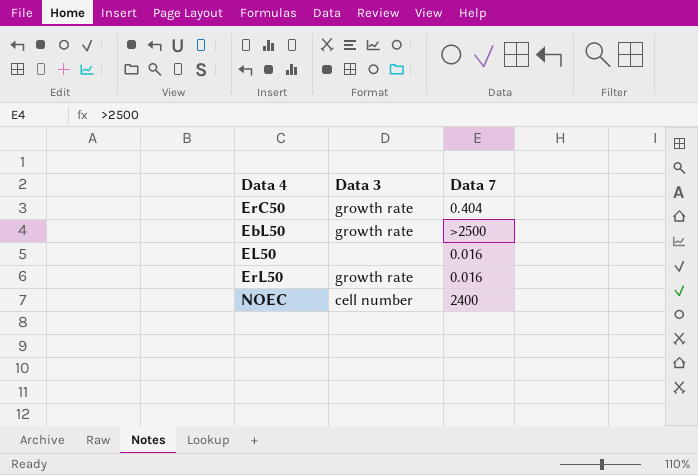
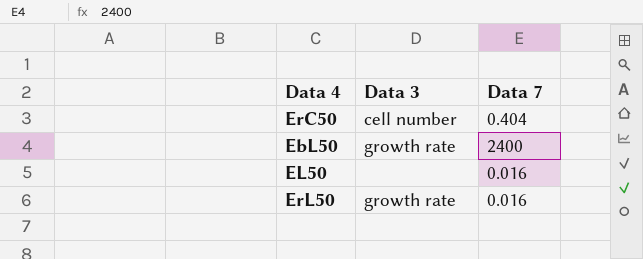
row NOEC: cell number | 2400 -> none
ErC50 | Data 3: growth rate -> cell number
EbL50 | Data 7: >2500 -> 2400

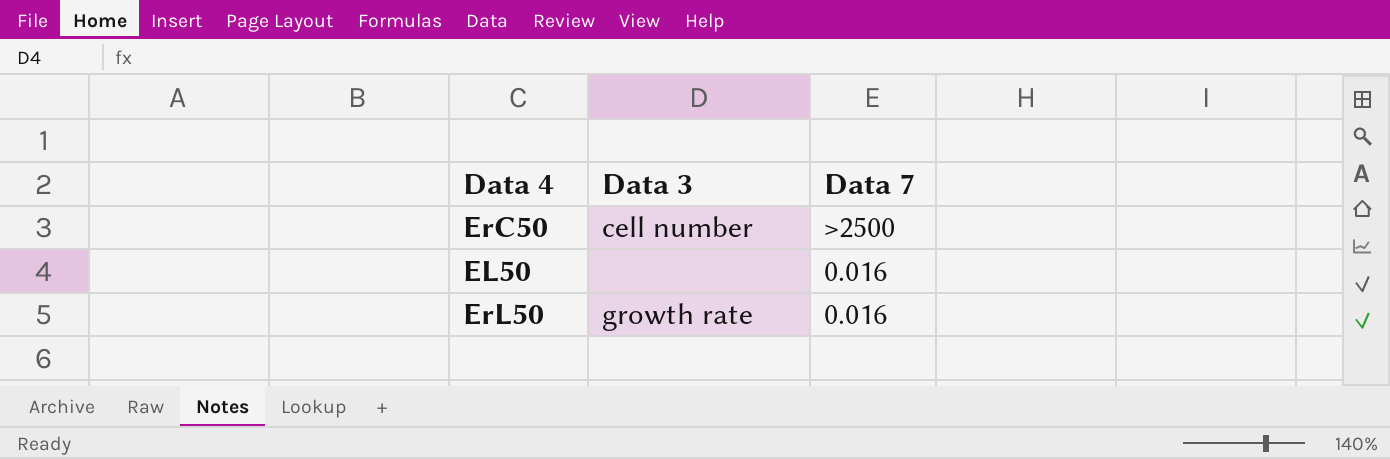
row EbL50: growth rate | 2400 -> none
ErC50 | Data 7: 0.404 -> >2500

